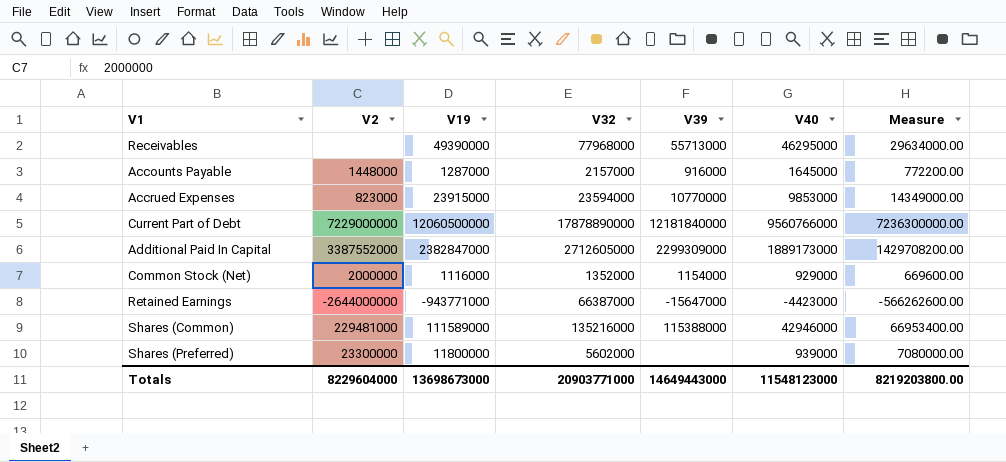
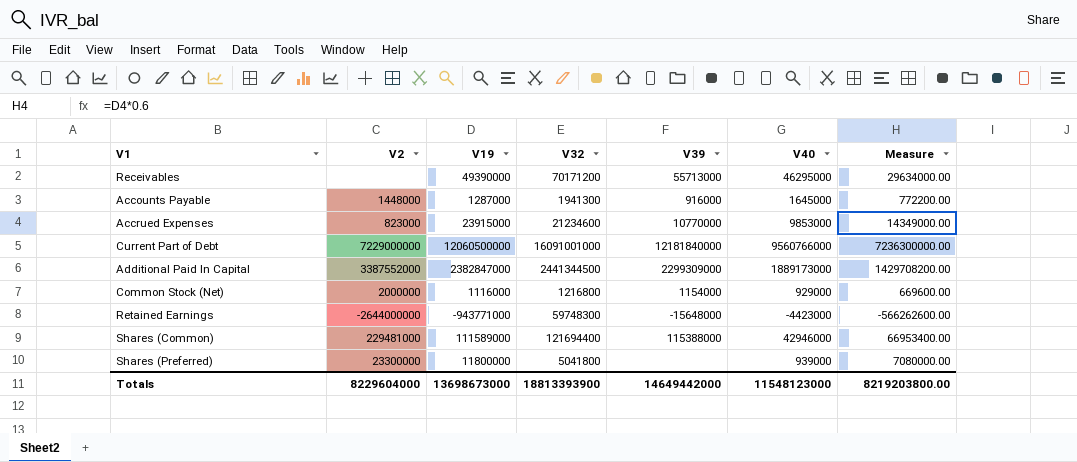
Receivables | V32: 77968000 -> 70171200
Accounts Payable | V32: 2157000 -> 1941300
Accrued Expenses | V32: 23594000 -> 21234600
Current Part of Debt | V32: 17878890000 -> 16091001000
Additional Paid In Capital | V32: 2712605000 -> 2441344500
Common Stock (Net) | V32: 1352000 -> 1216800
Retained Earnings | V32: 66387000 -> 59748300
Retained Earnings | V39: -15647000 -> -15648000
Shares (Common) | V32: 135216000 -> 121694400
Shares (Preferred) | V32: 5602000 -> 5041800
Totals | V32: 20903771000 -> 18813393900
Totals | V39: 14649443000 -> 14649442000

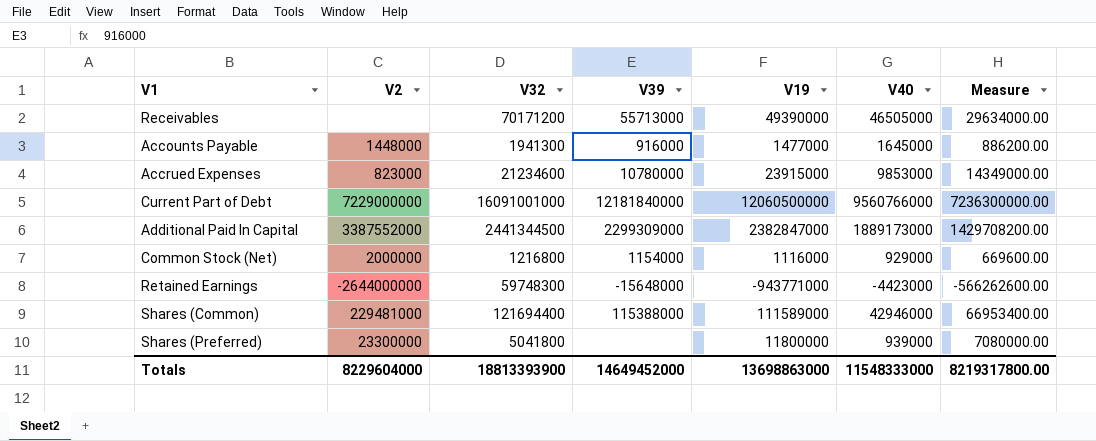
column V19 | position: 3 -> 5
Receivables | V40: 46295000 -> 46505000
Accounts Payable | V19: 1287000 -> 1477000
Accounts Payable | Measure: 772200.00 -> 886200.00
Accrued Expenses | V39: 10770000 -> 10780000
Totals | V39: 14649442000 -> 14649452000
Totals | V19: 13698673000 -> 13698863000
Totals | V40: 11548123000 -> 11548333000
Totals | Measure: 8219203800.00 -> 8219317800.00

